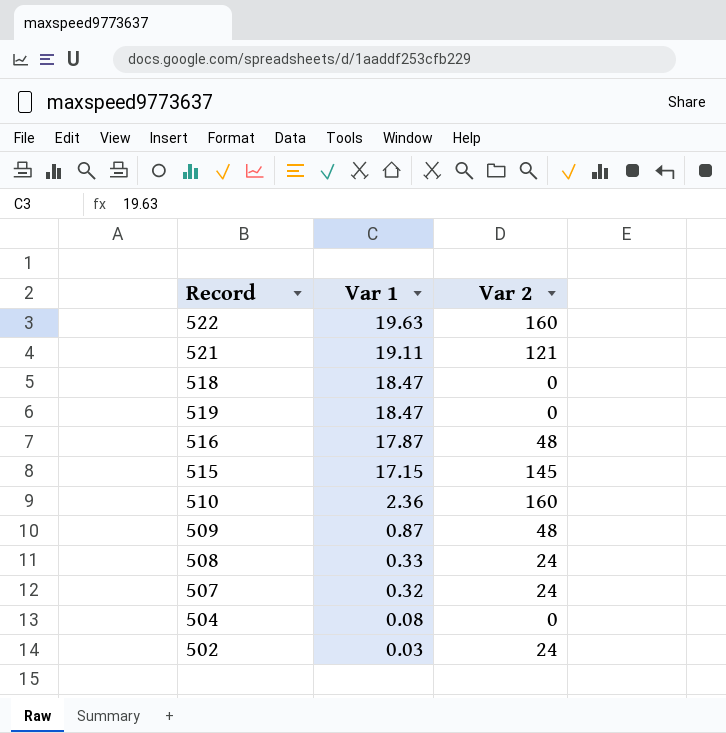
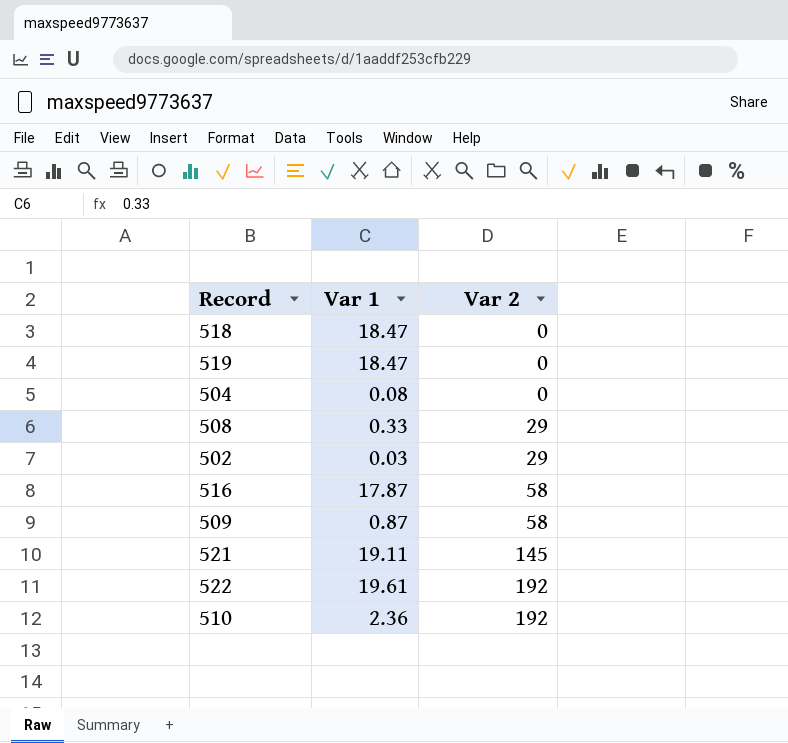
row order: Var 1 descending -> Var 2 ascending
row 515: 17.15 | 145 -> none
row 507: 0.32 | 24 -> none
508 | Var 2: 24 -> 29
502 | Var 2: 24 -> 29
516 | Var 2: 48 -> 58
509 | Var 2: 48 -> 58
521 | Var 2: 121 -> 145
522 | Var 1: 19.63 -> 19.61
522 | Var 2: 160 -> 192
510 | Var 2: 160 -> 192

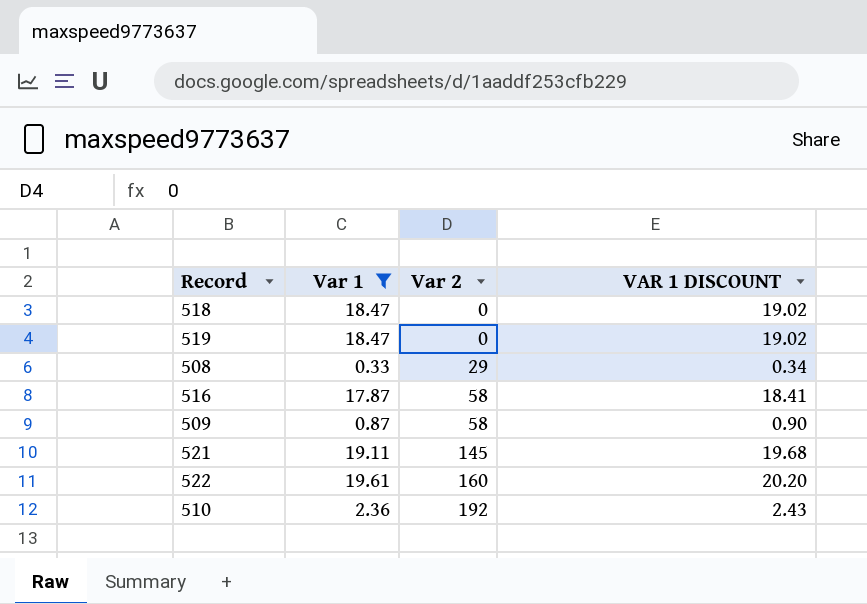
filter: none -> Var 1 >= 0.33
column VAR 1 DISCOUNT | formula: none -> [Var 1] * 1.03
522 | Var 2: 192 -> 160

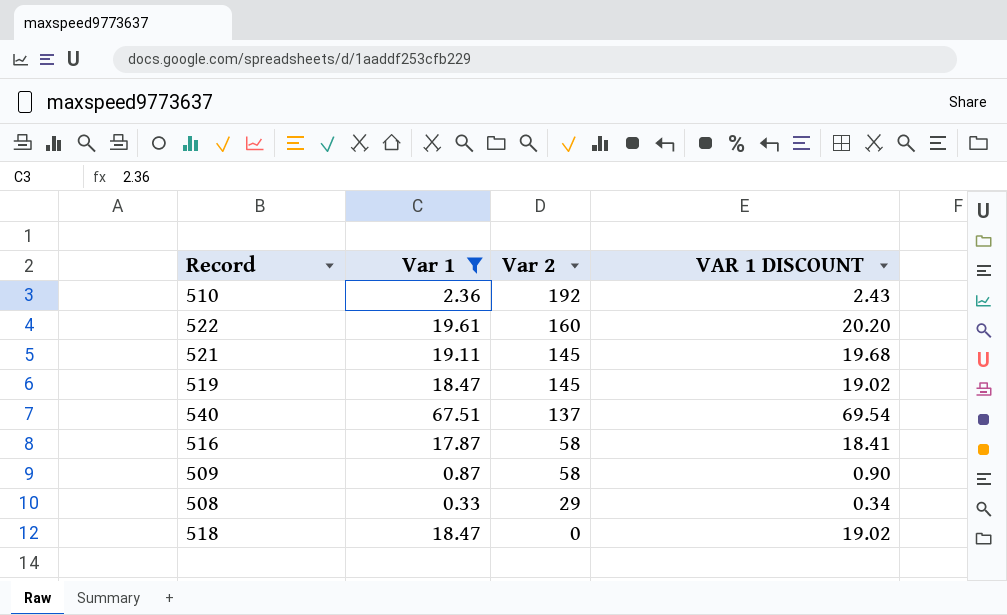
row order: Var 2 ascending -> Var 2 descending
519 | Var 2: 0 -> 145
row 540: none -> 67.51 | 137 | 69.54

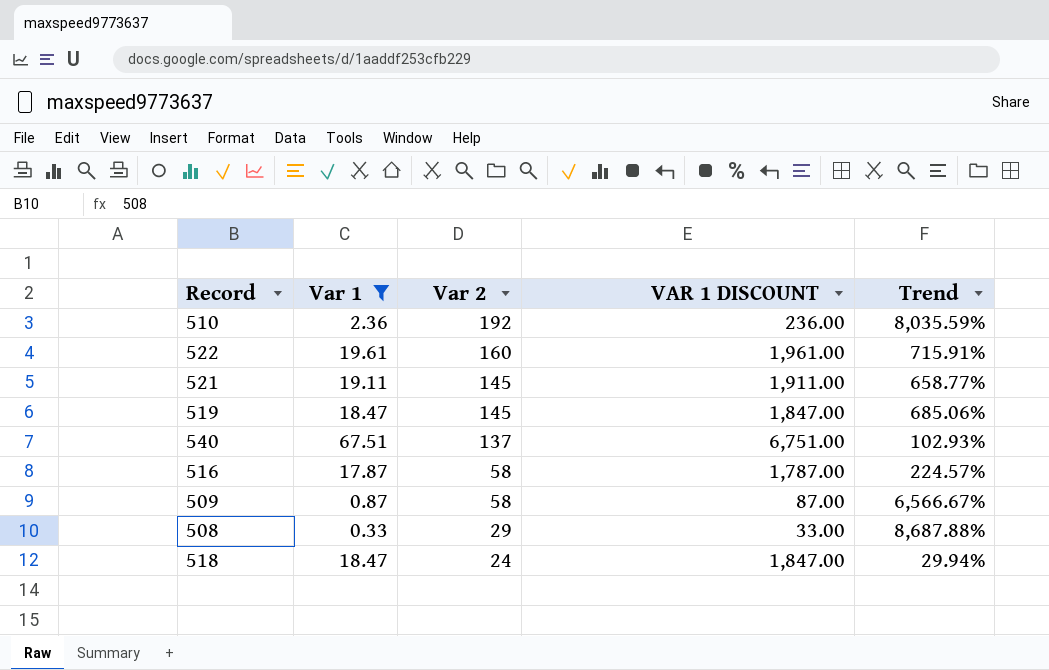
column VAR 1 DISCOUNT | formula: [Var 1] * 1.03 -> [Var 1] * 100
column Trend | formula: none -> ([Var 2] - [Var 1]) / [Var 1]
518 | Var 2: 0 -> 24

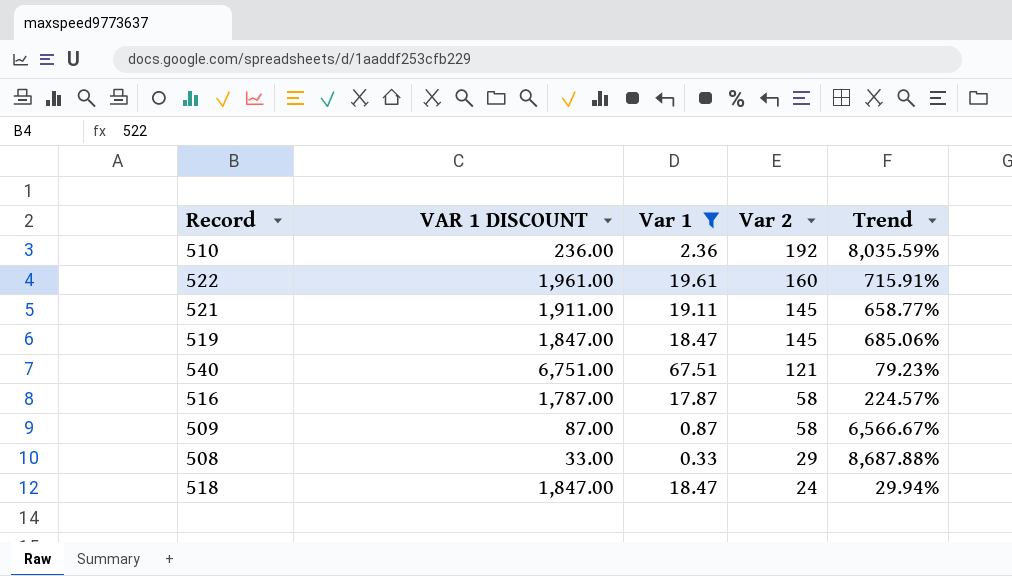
column VAR 1 DISCOUNT | position: 4 -> 2
540 | Var 2: 137 -> 121
540 | Trend: 102.93% -> 79.23%

